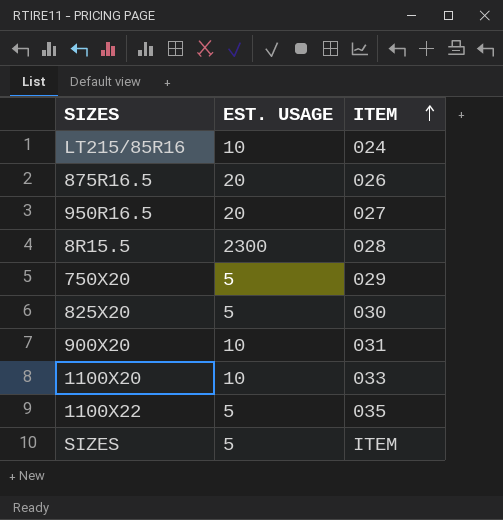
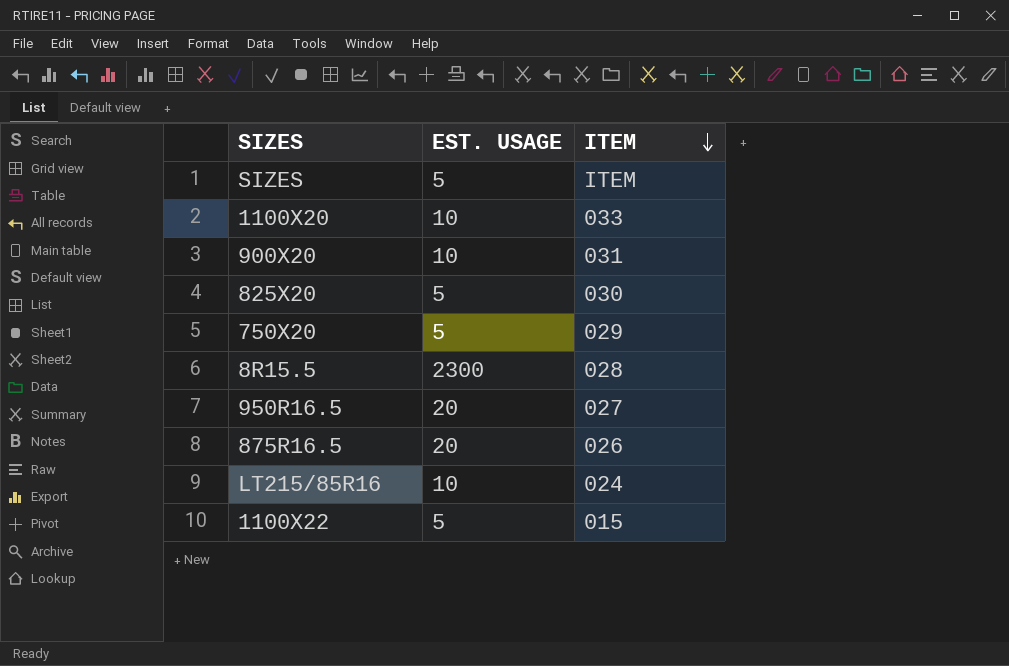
row order: ITEM ascending -> ITEM descending
1100X22 | ITEM: 035 -> 015

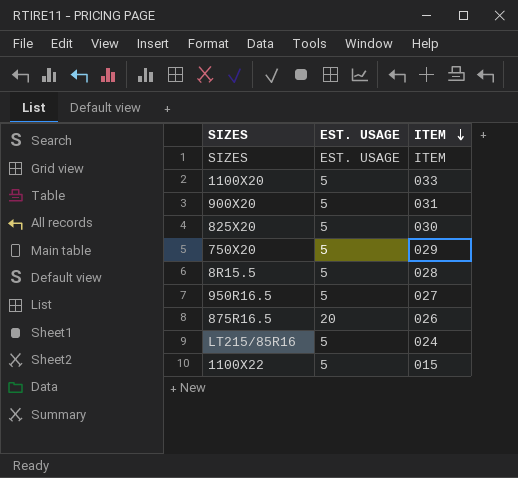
SIZES | EST. USAGE: 5 -> EST. USAGE
1100X20 | EST. USAGE: 10 -> 5
900X20 | EST. USAGE: 10 -> 5
8R15.5 | EST. USAGE: 2300 -> 5
950R16.5 | EST. USAGE: 20 -> 5
LT215/85R16 | EST. USAGE: 10 -> 5

